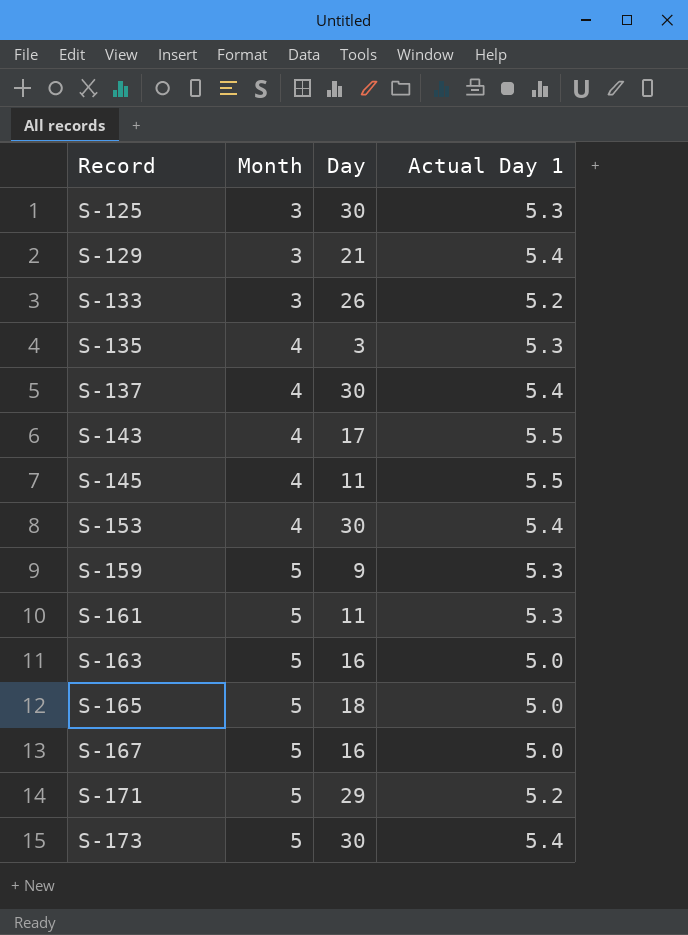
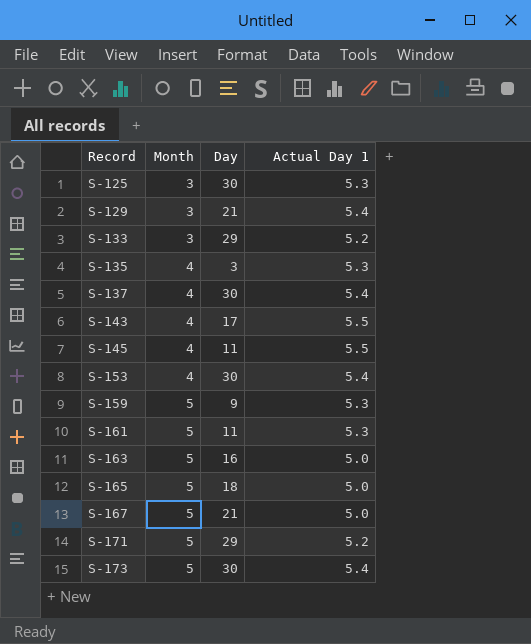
S-133 | Day: 26 -> 29
S-167 | Day: 16 -> 21

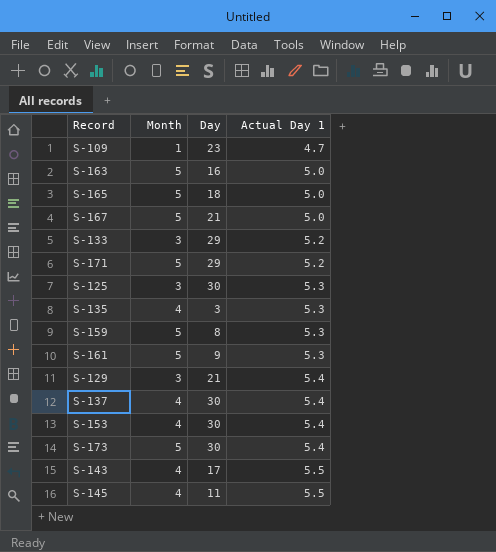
row order: Record ascending -> Actual Day 1 ascending
row S-109: none -> 1 | 23 | 4.7
S-159 | Day: 9 -> 8
S-161 | Day: 11 -> 9

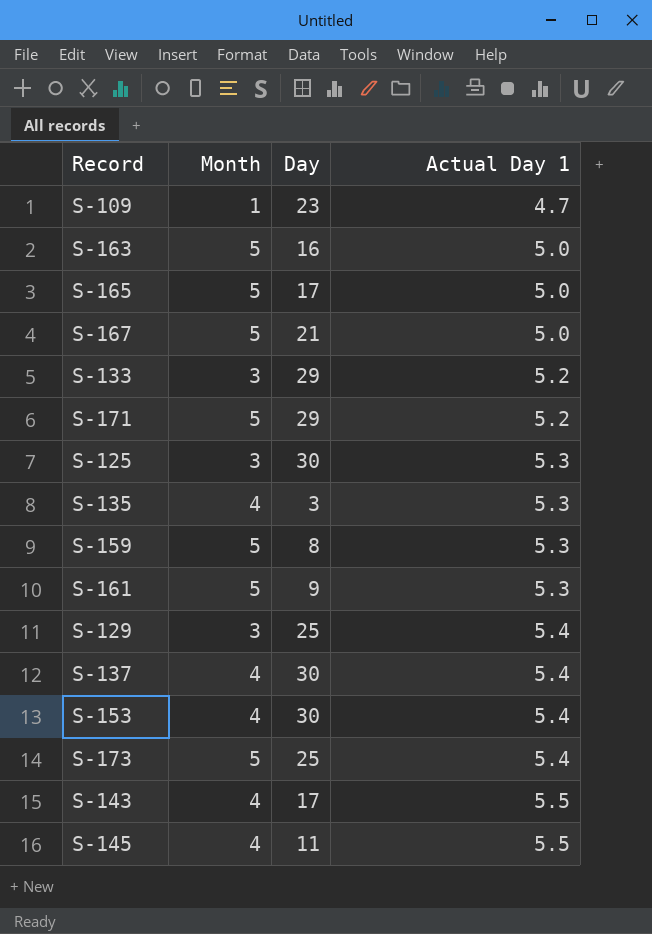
S-165 | Day: 18 -> 17
S-129 | Day: 21 -> 25
S-173 | Day: 30 -> 25

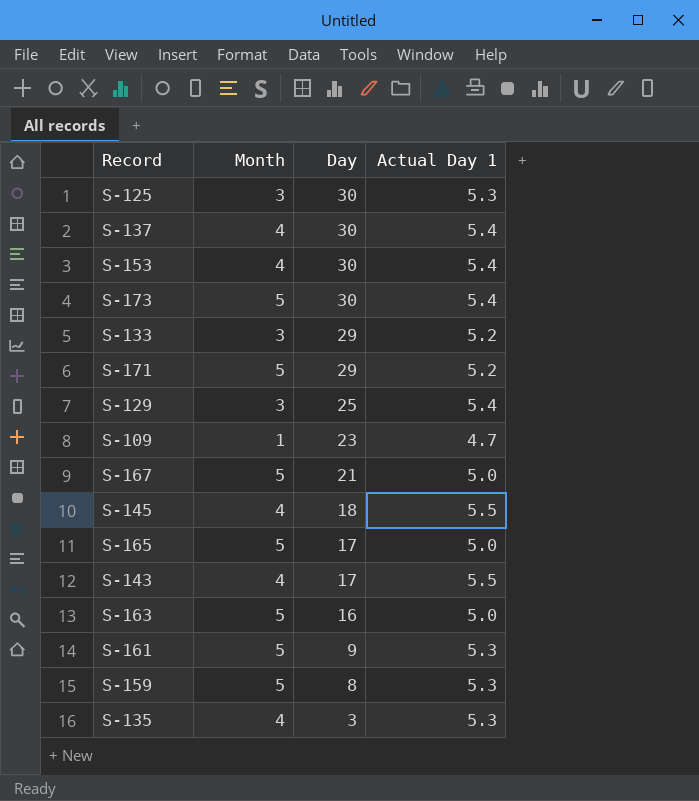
row order: Actual Day 1 ascending -> Day descending
S-173 | Day: 25 -> 30
S-145 | Day: 11 -> 18

